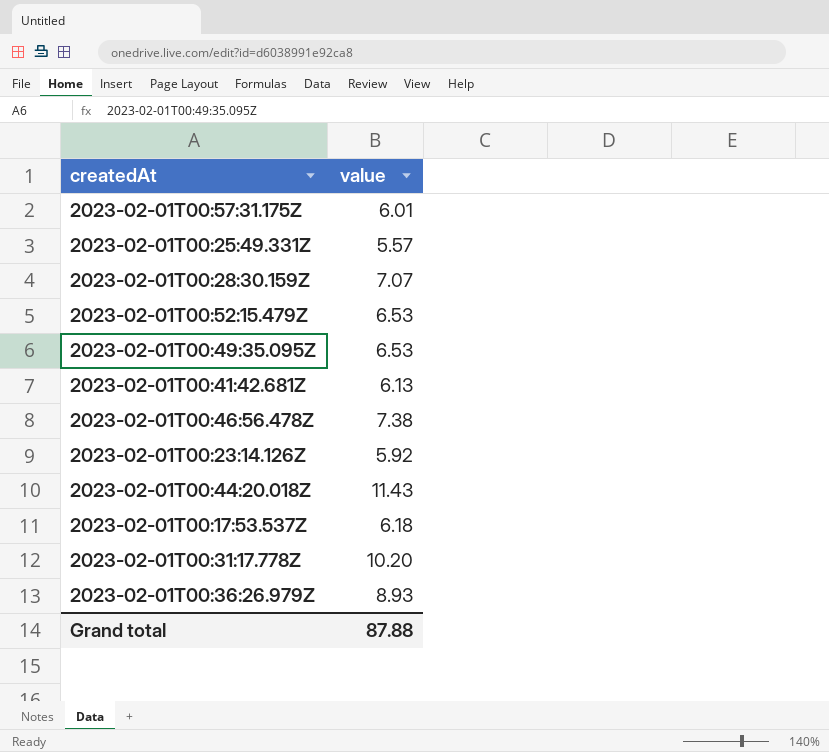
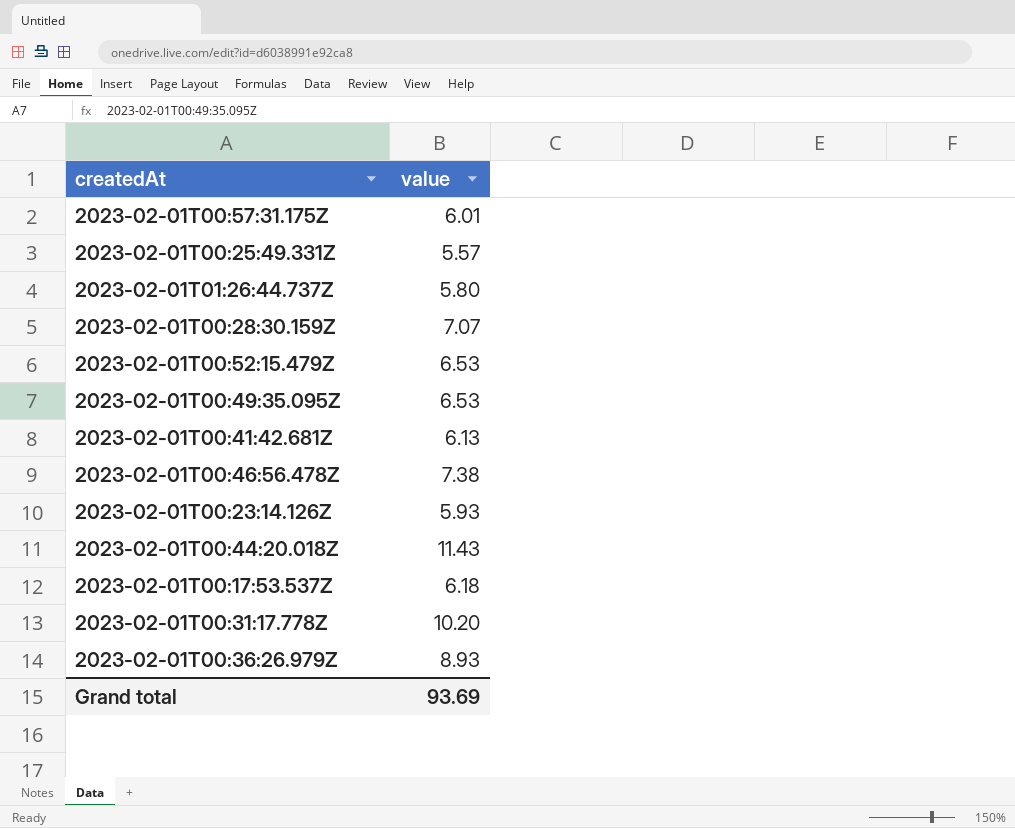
row 2023-02-01T01:26:44.737Z: none -> 5.80
2023-02-01T00:23:14.126Z | value: 5.92 -> 5.93
Grand total | value: 87.88 -> 93.69

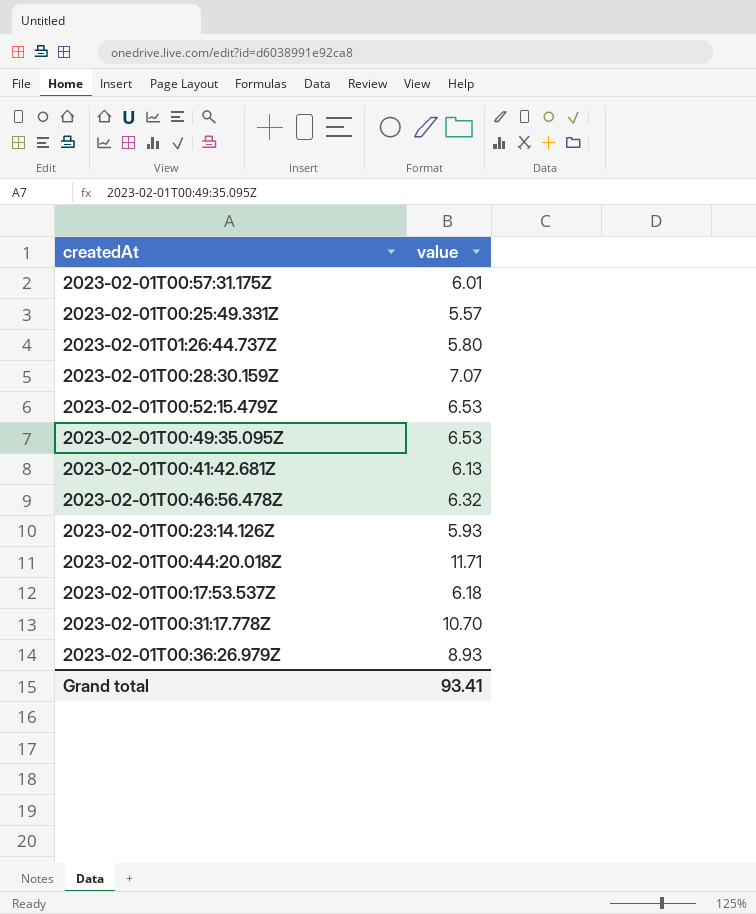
2023-02-01T00:46:56.478Z | value: 7.38 -> 6.32
2023-02-01T00:44:20.018Z | value: 11.43 -> 11.71
2023-02-01T00:31:17.778Z | value: 10.20 -> 10.70
Grand total | value: 93.69 -> 93.41

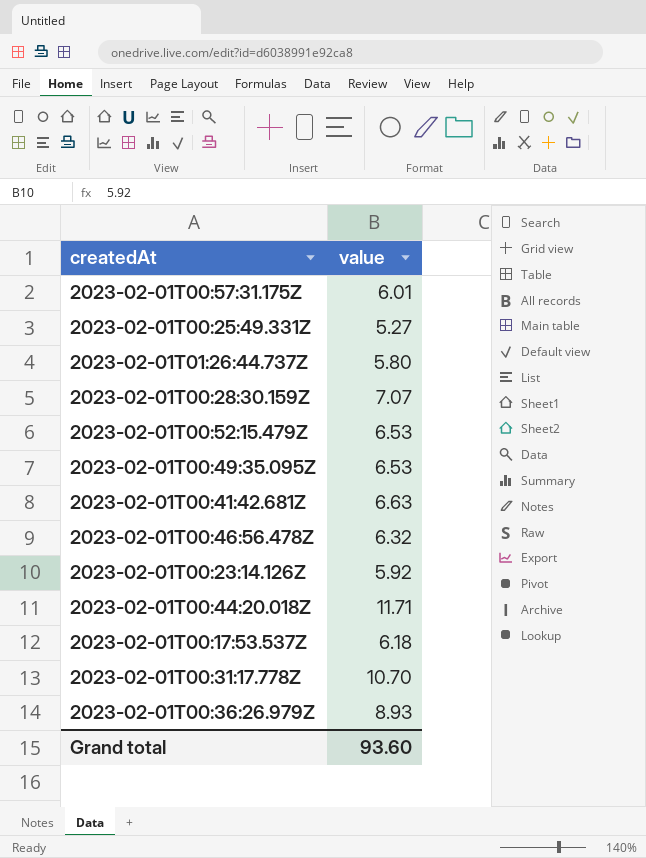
2023-02-01T00:25:49.331Z | value: 5.57 -> 5.27
2023-02-01T00:41:42.681Z | value: 6.13 -> 6.63
2023-02-01T00:23:14.126Z | value: 5.93 -> 5.92
Grand total | value: 93.41 -> 93.60

